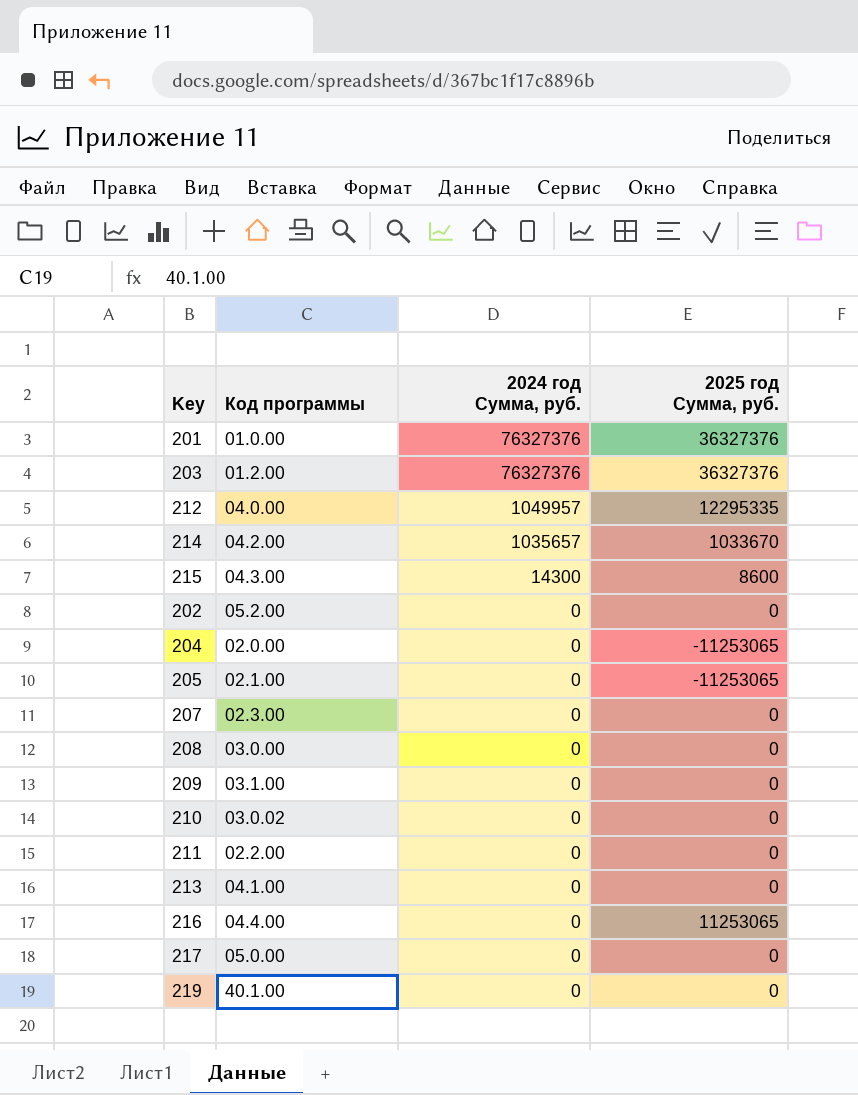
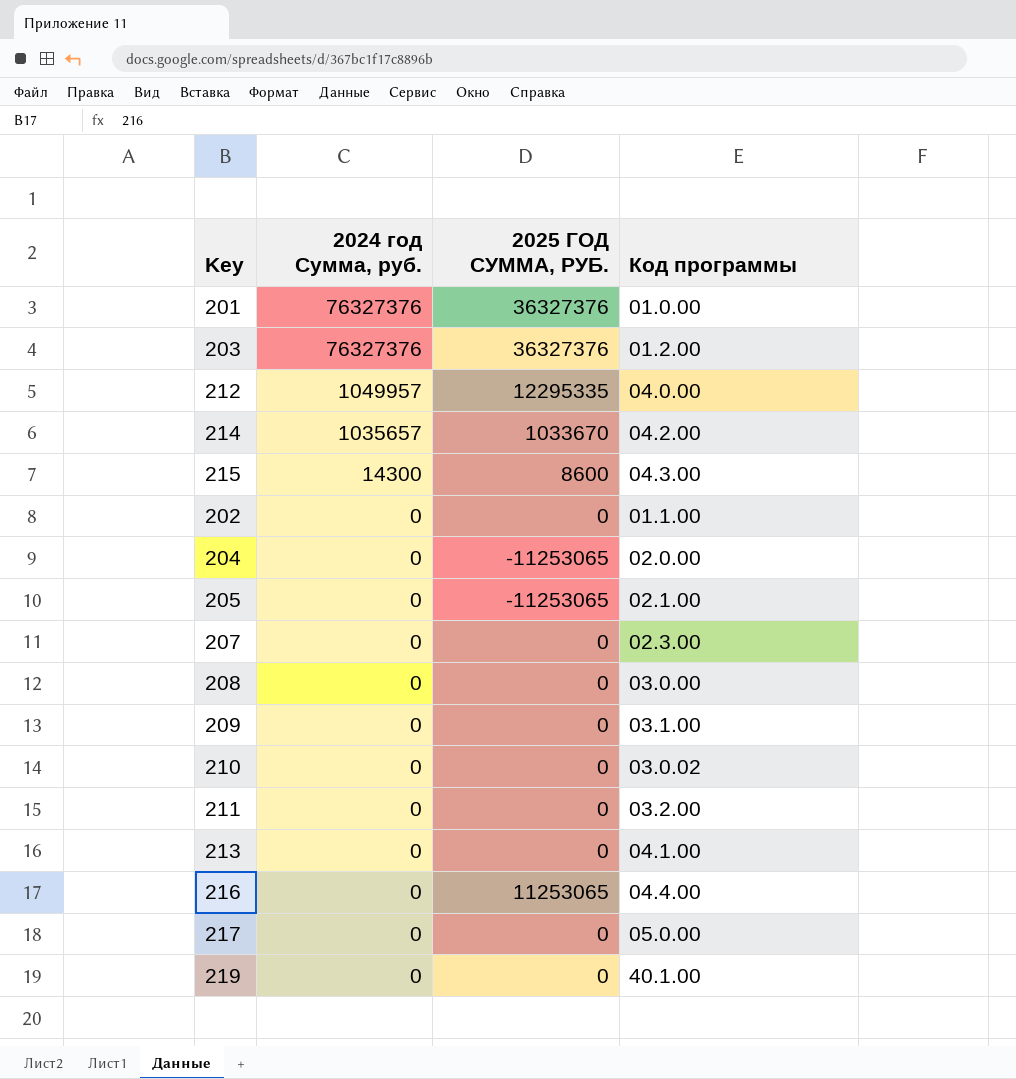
column name: 2025 год Сумма, руб. -> 2025 ГОД СУММА, РУБ.
column Код программы | position: 2 -> 4
202 | Код программы: 05.2.00 -> 01.1.00
211 | Код программы: 02.2.00 -> 03.2.00

